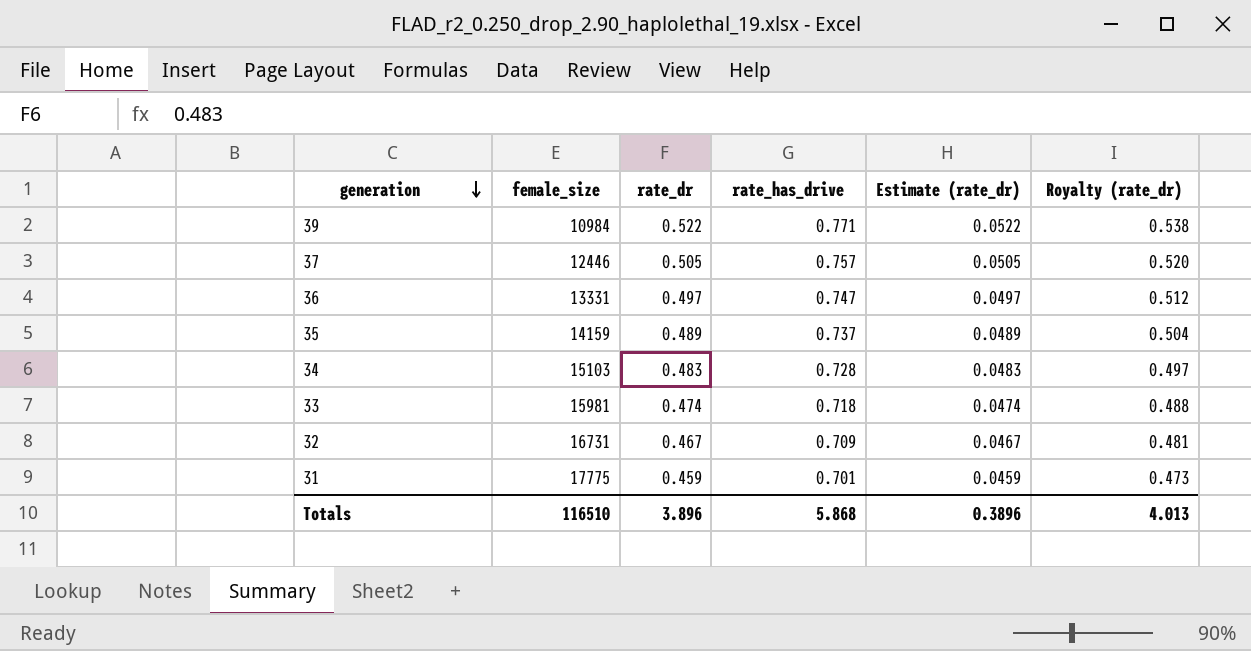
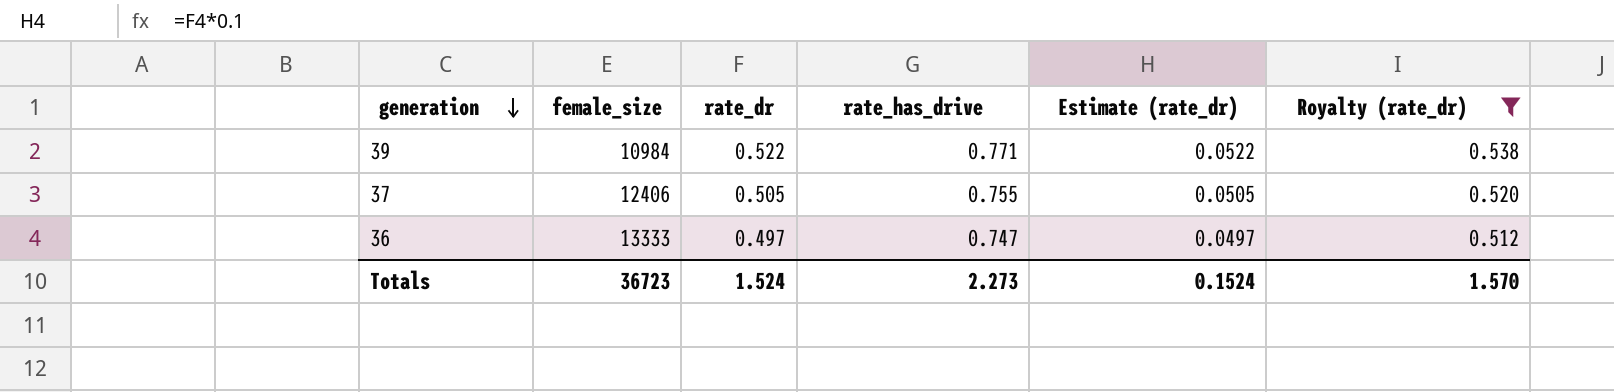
filter: none -> Royalty (rate_dr) >= 0.512
37 | female_size: 12446 -> 12406
37 | rate_has_drive: 0.757 -> 0.755
36 | female_size: 13331 -> 13333
Totals | female_size: 116510 -> 36723
Totals | rate_dr: 3.896 -> 1.524
Totals | rate_has_drive: 5.868 -> 2.273
Totals | Estimate (rate_dr): 0.3896 -> 0.1524
Totals | Royalty (rate_dr): 4.013 -> 1.570

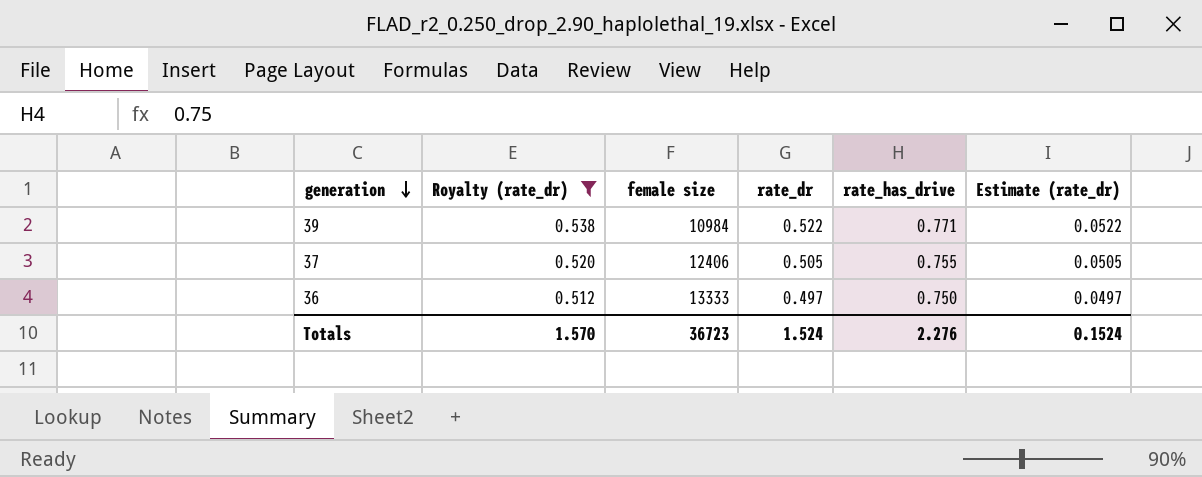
column Royalty (rate_dr) | position: 6 -> 2
column name: female_size -> female size
36 | rate_has_drive: 0.747 -> 0.750
Totals | rate_has_drive: 2.273 -> 2.276

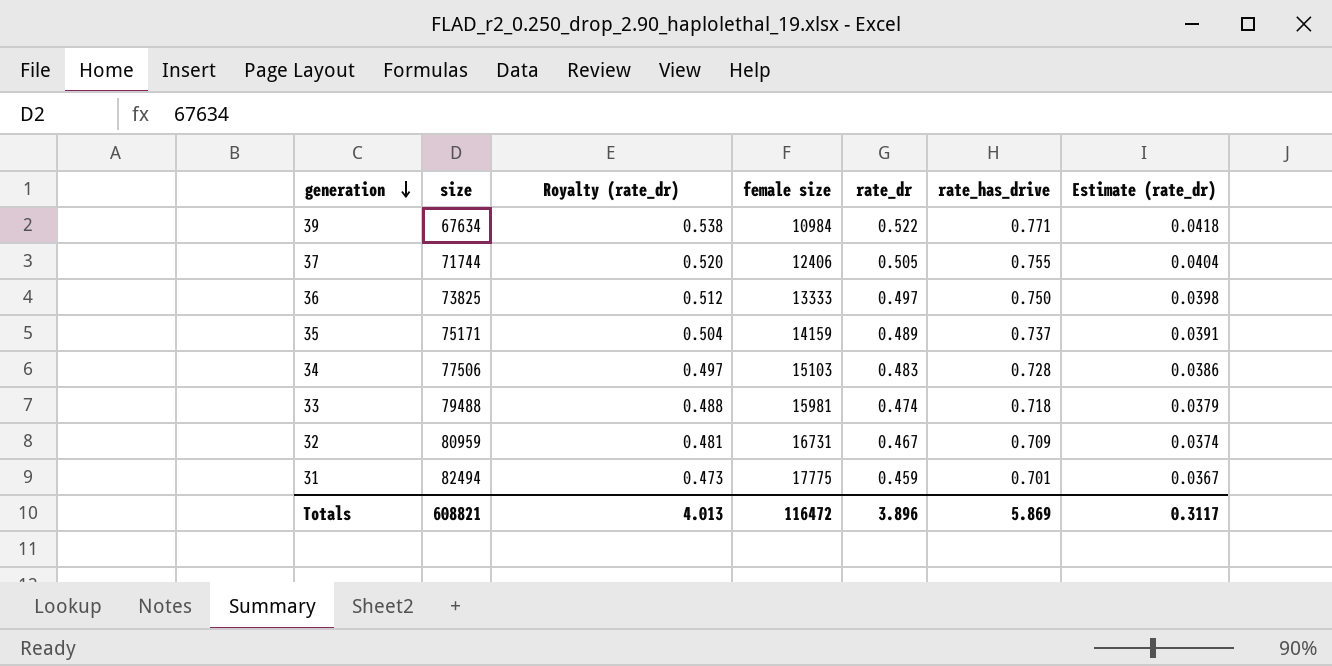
filter: Royalty (rate_dr) >= 0.512 -> none
column size | position: none -> 2
column Estimate (rate_dr) | formula: [rate_dr] * 0.1 -> [rate_dr] * 0.08
Totals | Royalty (rate_dr): 1.570 -> 4.013
Totals | female size: 36723 -> 116472
Totals | rate_dr: 1.524 -> 3.896
Totals | rate_has_drive: 2.276 -> 5.869
Totals | Estimate (rate_dr): 0.1524 -> 0.3117

